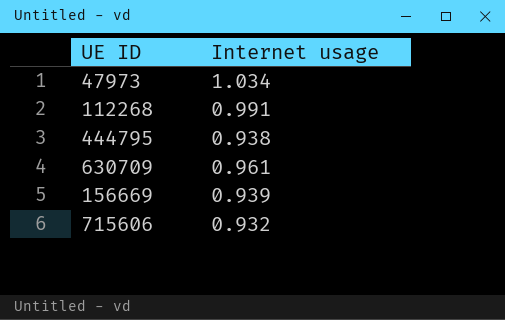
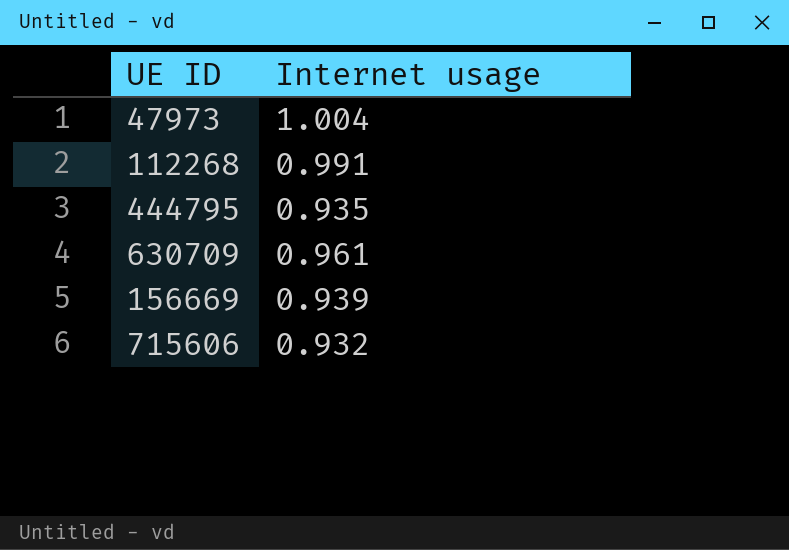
47973 | Internet usage: 1.034 -> 1.004
444795 | Internet usage: 0.938 -> 0.935

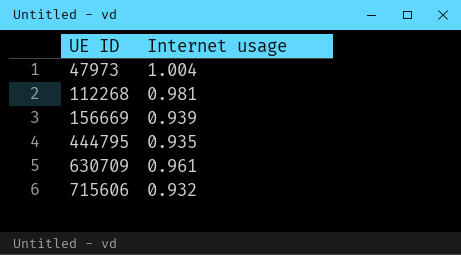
row order: none -> UE ID ascending
112268 | Internet usage: 0.991 -> 0.981

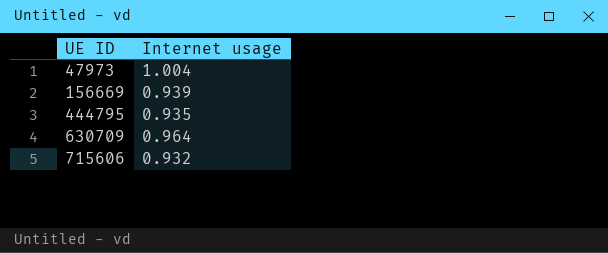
row 112268: 0.981 -> none
630709 | Internet usage: 0.961 -> 0.964

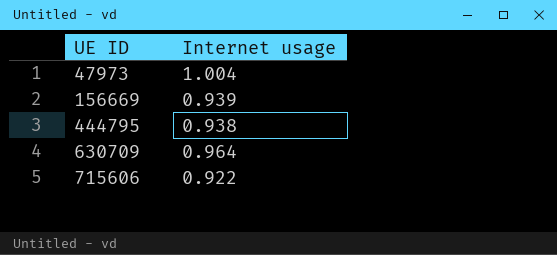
444795 | Internet usage: 0.935 -> 0.938
715606 | Internet usage: 0.932 -> 0.922

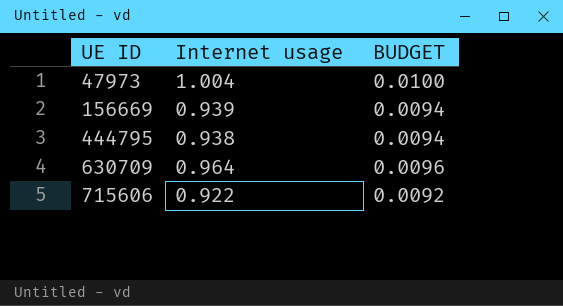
column BUDGET | formula: none -> [Internet usage] * 0.01

